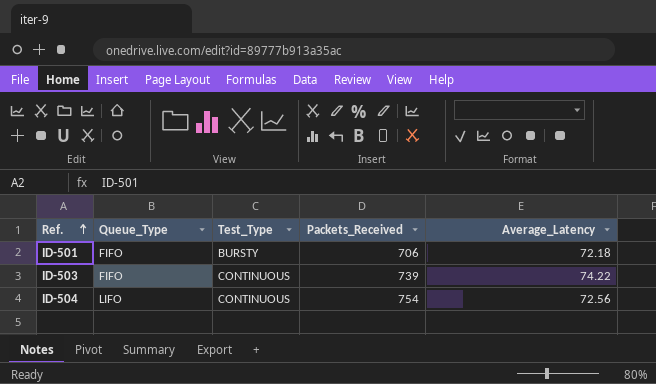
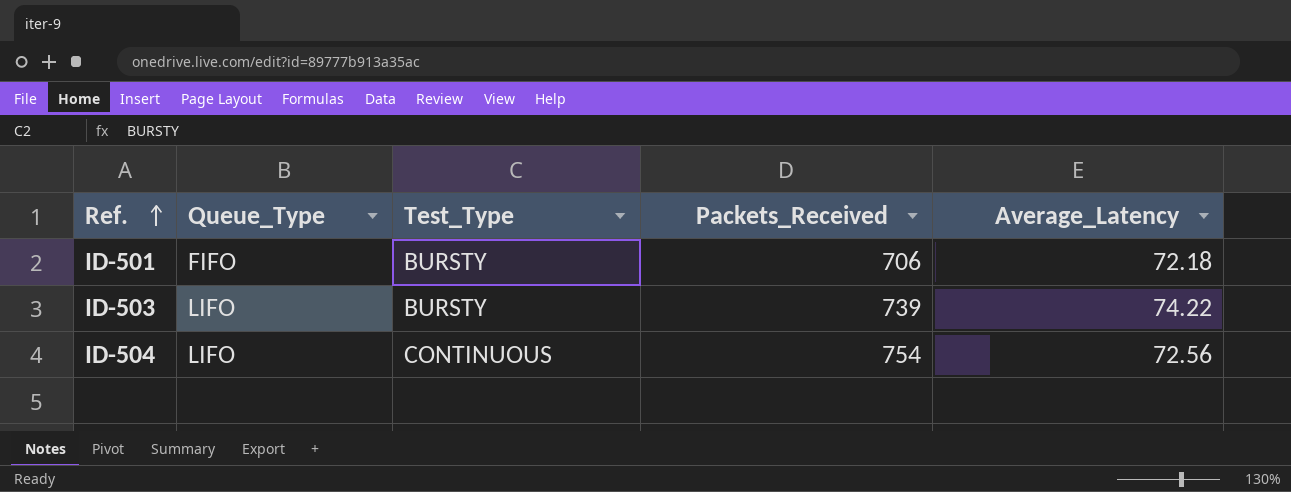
ID-503 | Queue_Type: FIFO -> LIFO
ID-503 | Test_Type: CONTINUOUS -> BURSTY

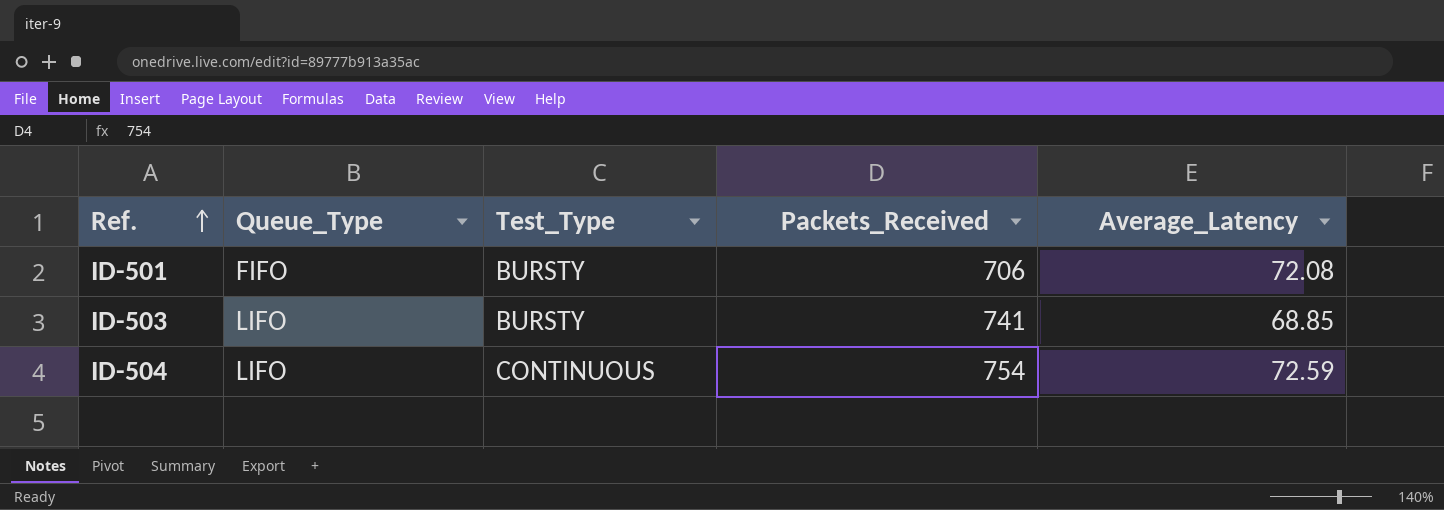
ID-501 | Average_Latency: 72.18 -> 72.08
ID-503 | Packets_Received: 739 -> 741
ID-503 | Average_Latency: 74.22 -> 68.85
ID-504 | Average_Latency: 72.56 -> 72.59

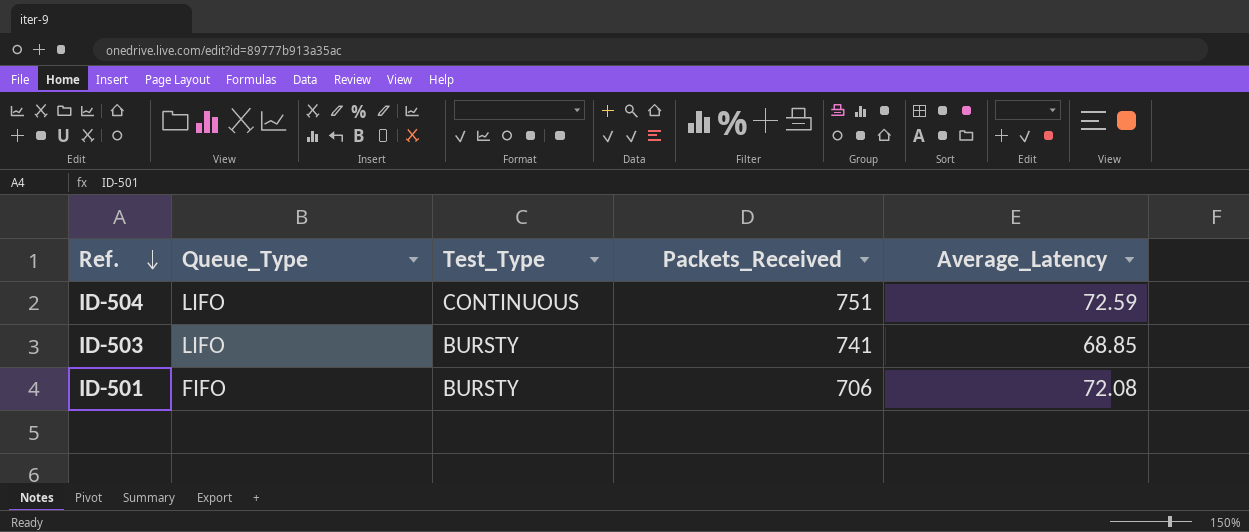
row order: Ref. ascending -> Ref. descending
ID-504 | Packets_Received: 754 -> 751

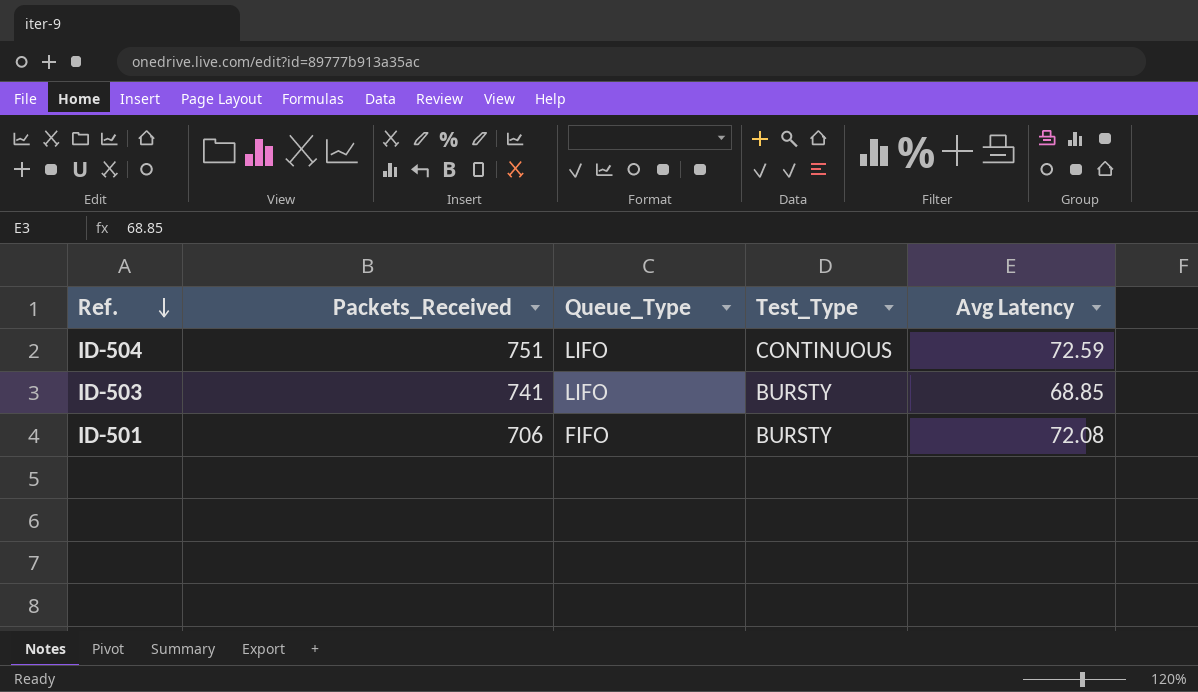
column Packets_Received | position: 4 -> 2
column name: Average_Latency -> Avg Latency

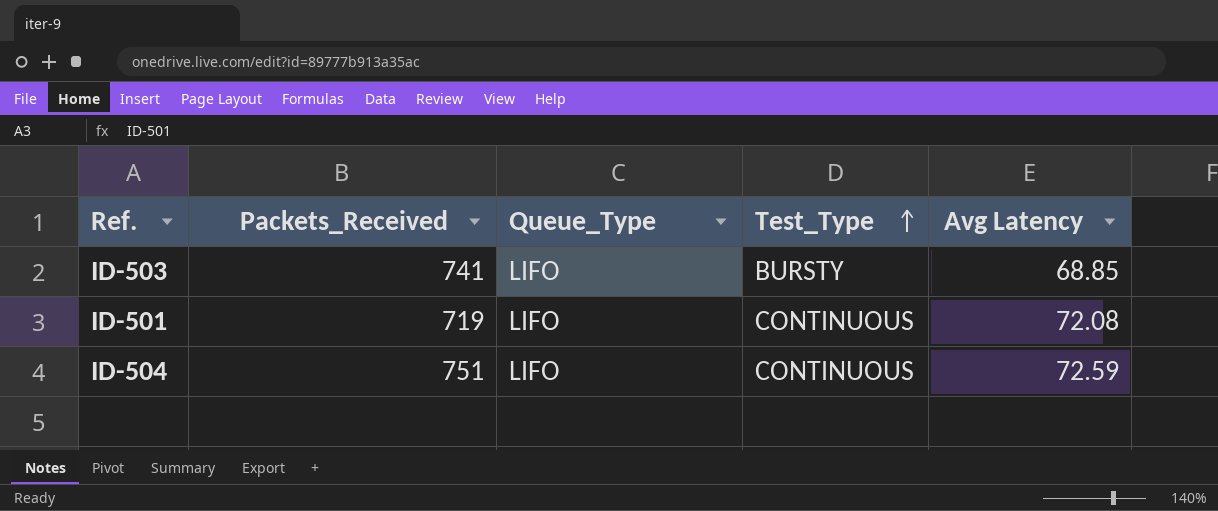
row order: Ref. descending -> Test_Type ascending
ID-501 | Packets_Received: 706 -> 719
ID-501 | Queue_Type: FIFO -> LIFO
ID-501 | Test_Type: BURSTY -> CONTINUOUS

